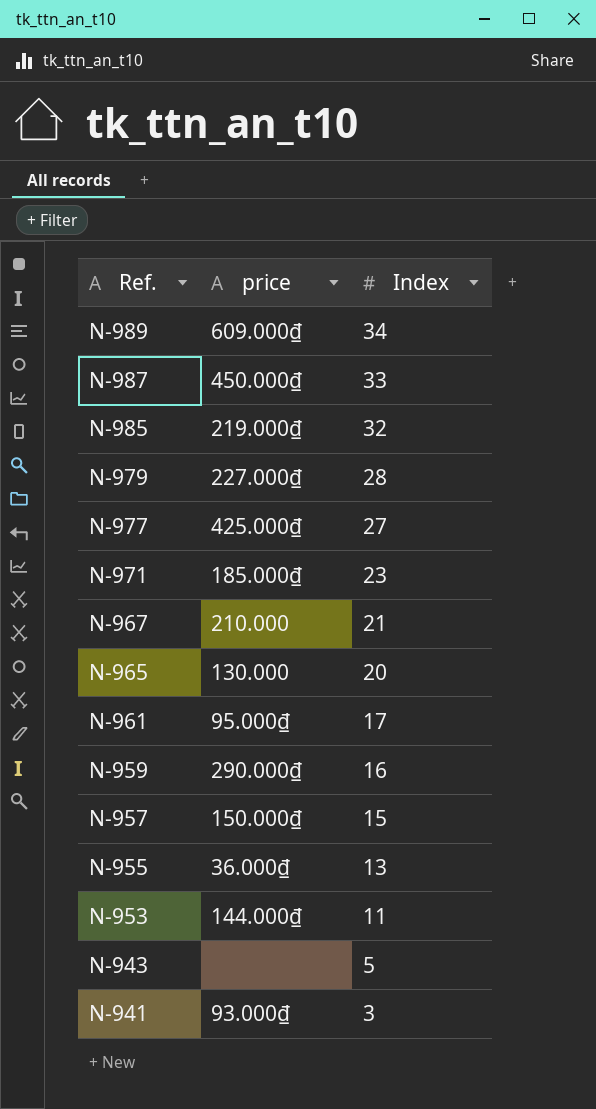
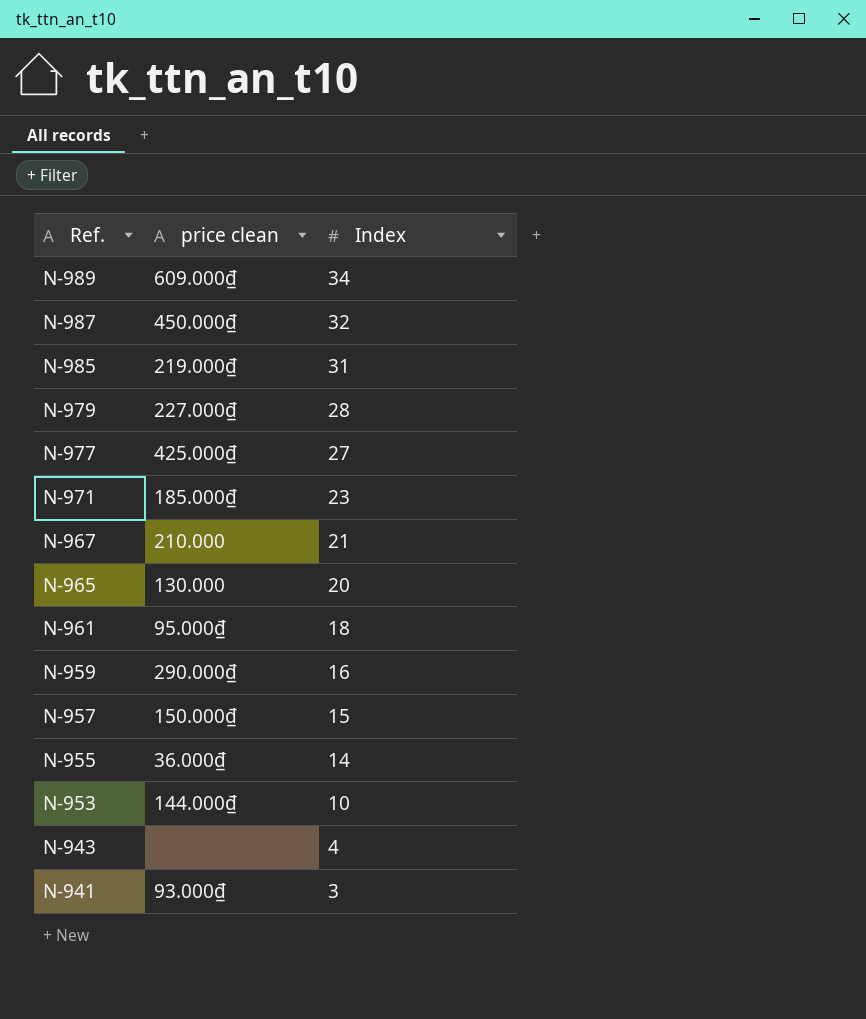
column name: price -> price clean
N-987 | Index: 33 -> 32
N-985 | Index: 32 -> 31
N-961 | Index: 17 -> 18
N-955 | Index: 13 -> 14
N-953 | Index: 11 -> 10
N-943 | Index: 5 -> 4

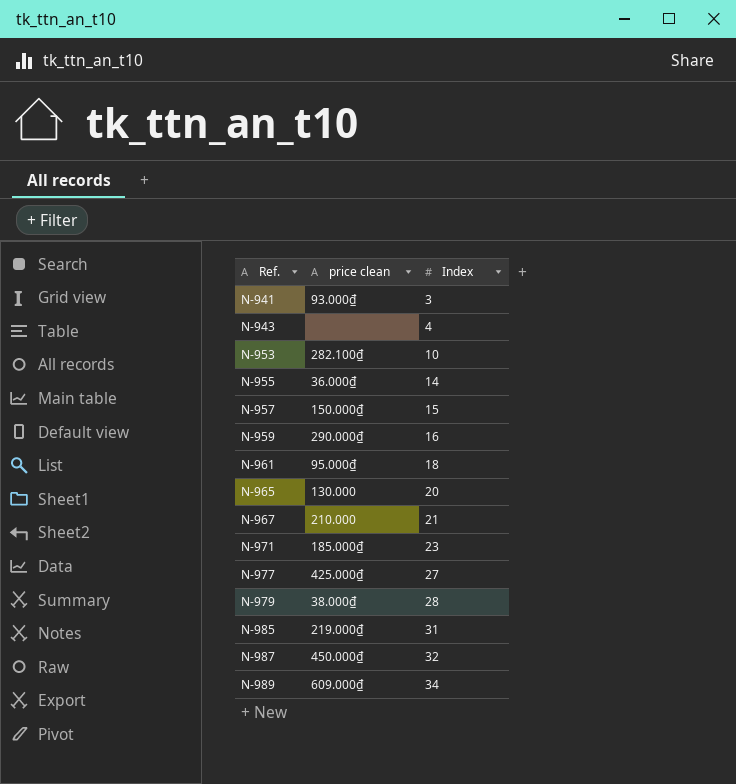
row order: Ref. descending -> Ref. ascending
N-953 | price clean: 144.000₫ -> 282.100₫
N-979 | price clean: 227.000₫ -> 38.000₫

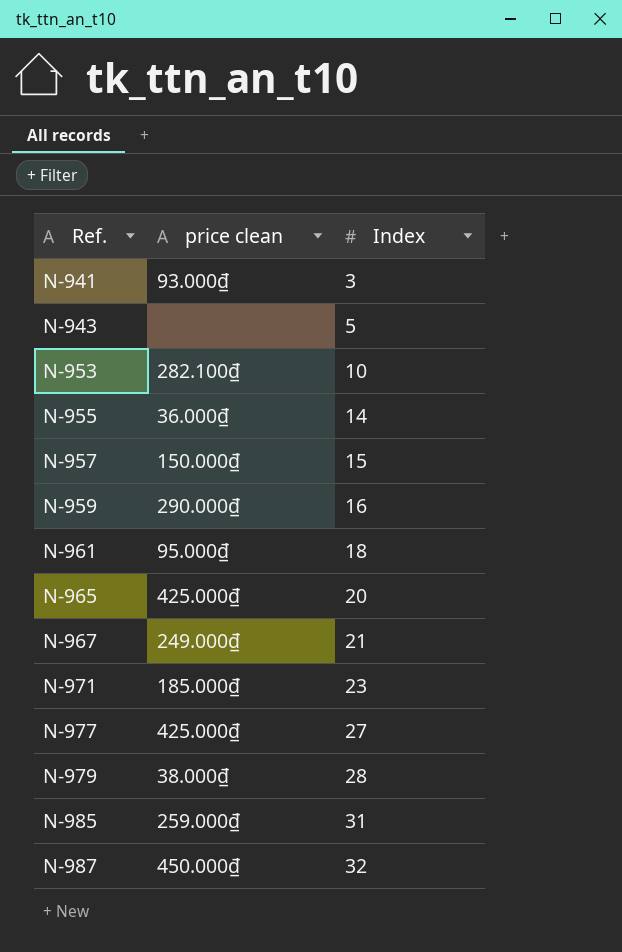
row N-989: 609.000₫ | 34 -> none
N-943 | Index: 4 -> 5
N-965 | price clean: 130.000 -> 425.000₫
N-967 | price clean: 210.000 -> 249.000₫
N-985 | price clean: 219.000₫ -> 259.000₫

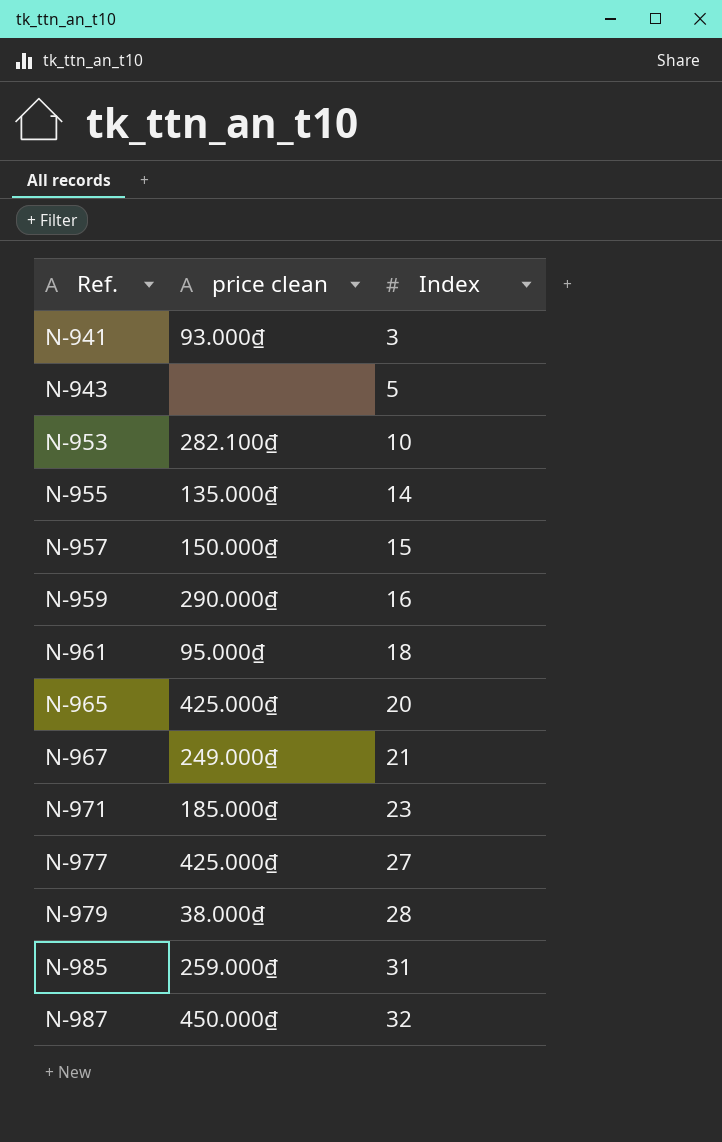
N-955 | price clean: 36.000₫ -> 135.000₫

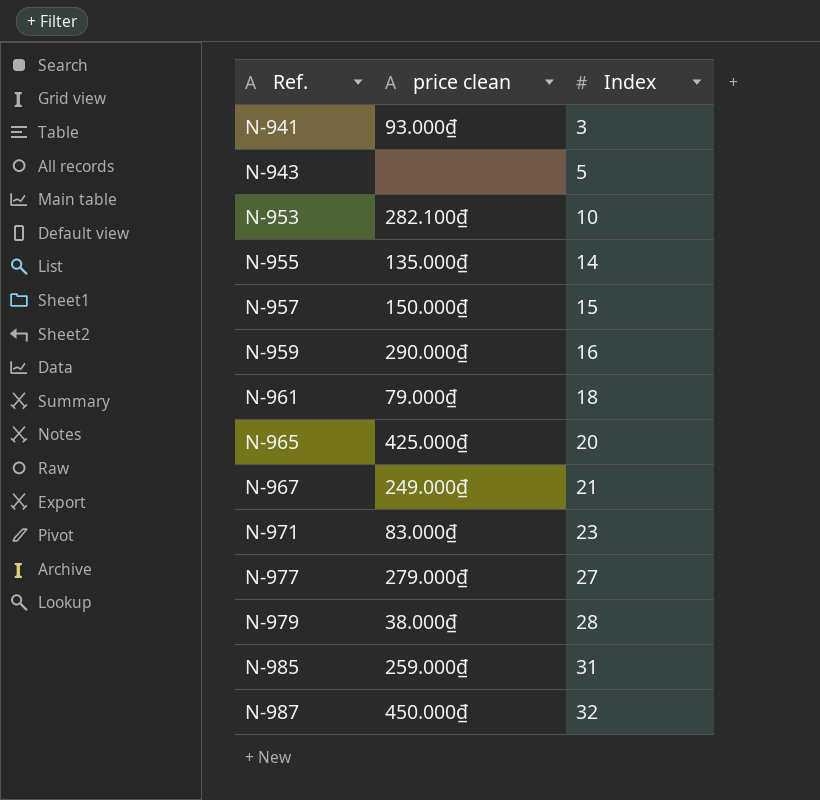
N-961 | price clean: 95.000₫ -> 79.000₫
N-971 | price clean: 185.000₫ -> 83.000₫
N-977 | price clean: 425.000₫ -> 279.000₫

